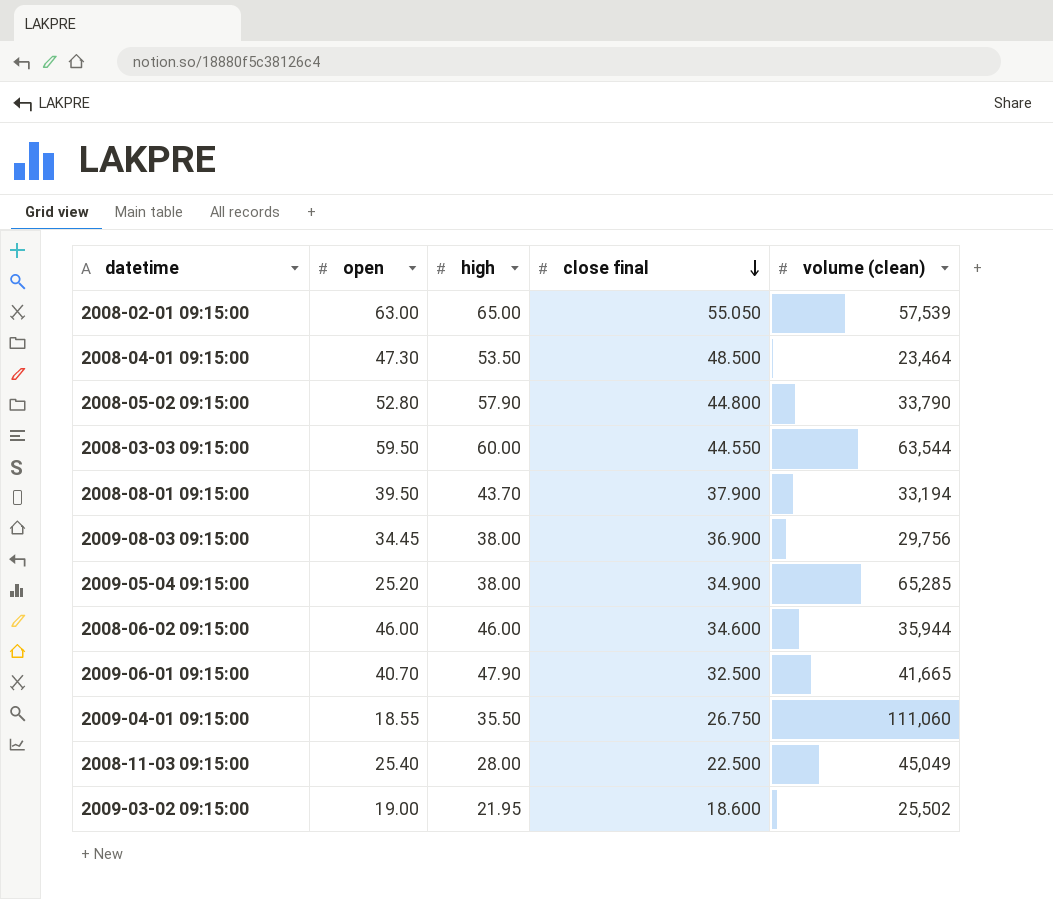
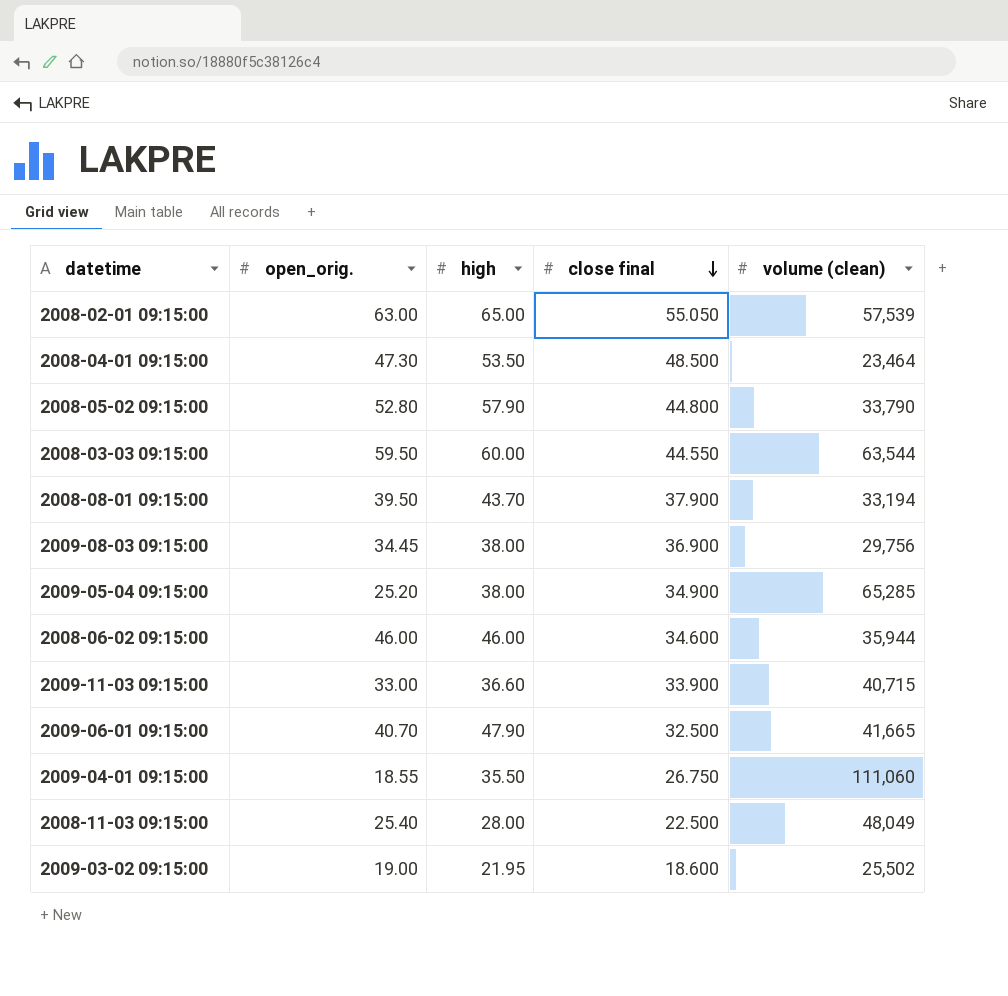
column name: open -> open_orig.
row 2009-11-03 09:15:00: none -> 33.00 | 36.60 | 33.900 | 40,715
2008-11-03 09:15:00 | volume (clean): 45,049 -> 48,049

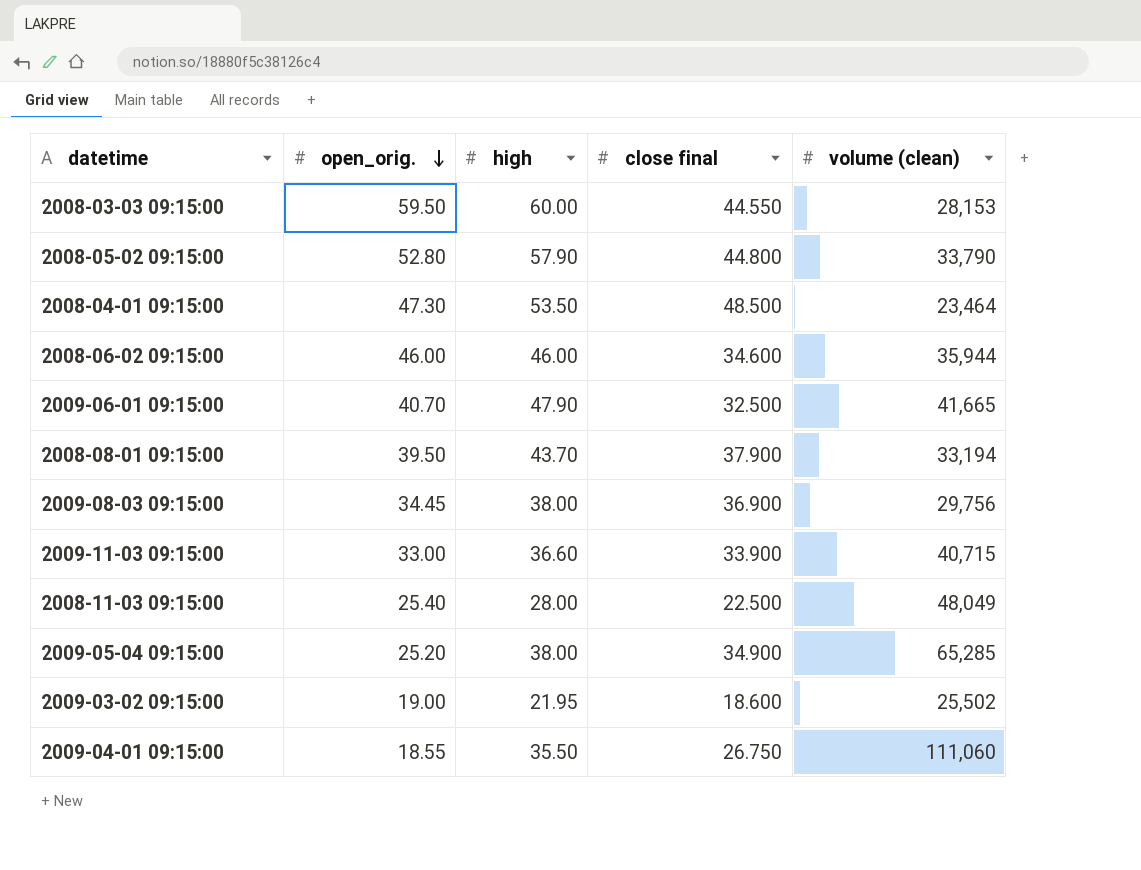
row order: close final descending -> open_orig. descending
row 2008-02-01 09:15:00: 63.00 | 65.00 | 55.050 | 57,539 -> none
2008-03-03 09:15:00 | volume (clean): 63,544 -> 28,153

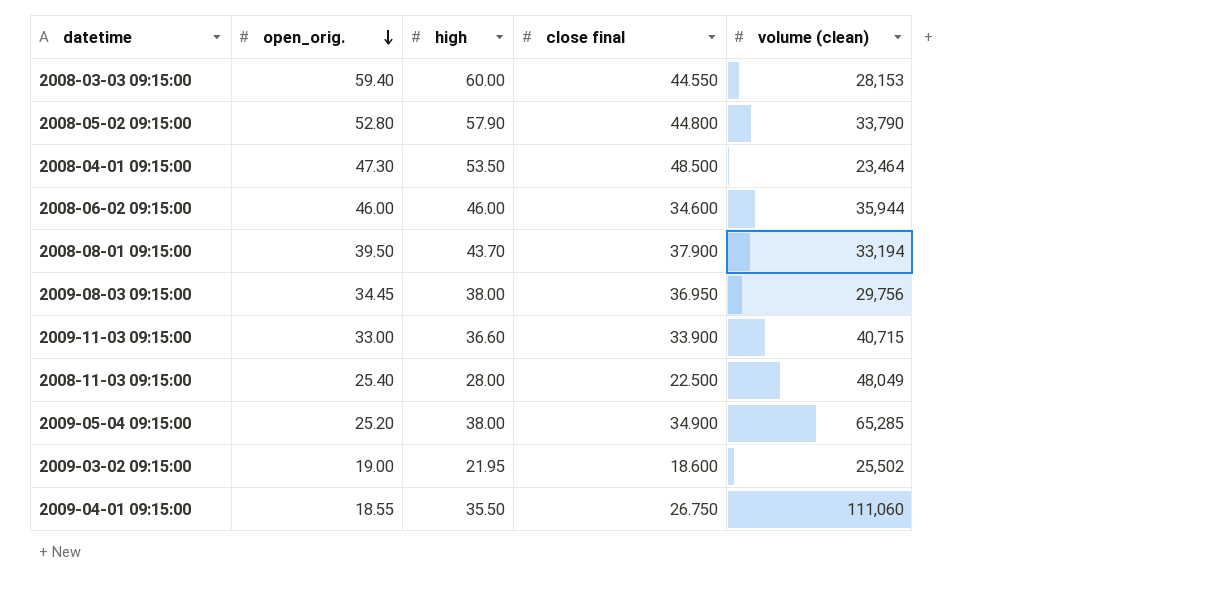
row 2009-06-01 09:15:00: 40.70 | 47.90 | 32.500 | 41,665 -> none
2008-03-03 09:15:00 | open_orig.: 59.50 -> 59.40
2009-08-03 09:15:00 | close final: 36.900 -> 36.950

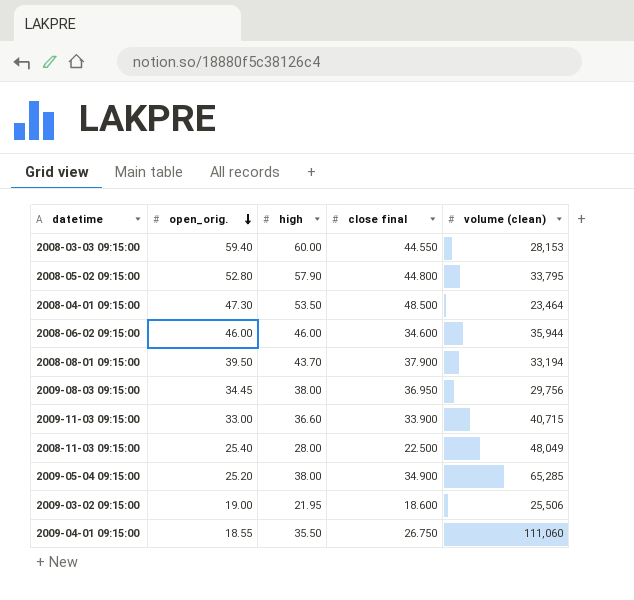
2008-05-02 09:15:00 | volume (clean): 33,790 -> 33,795
2009-03-02 09:15:00 | volume (clean): 25,502 -> 25,506

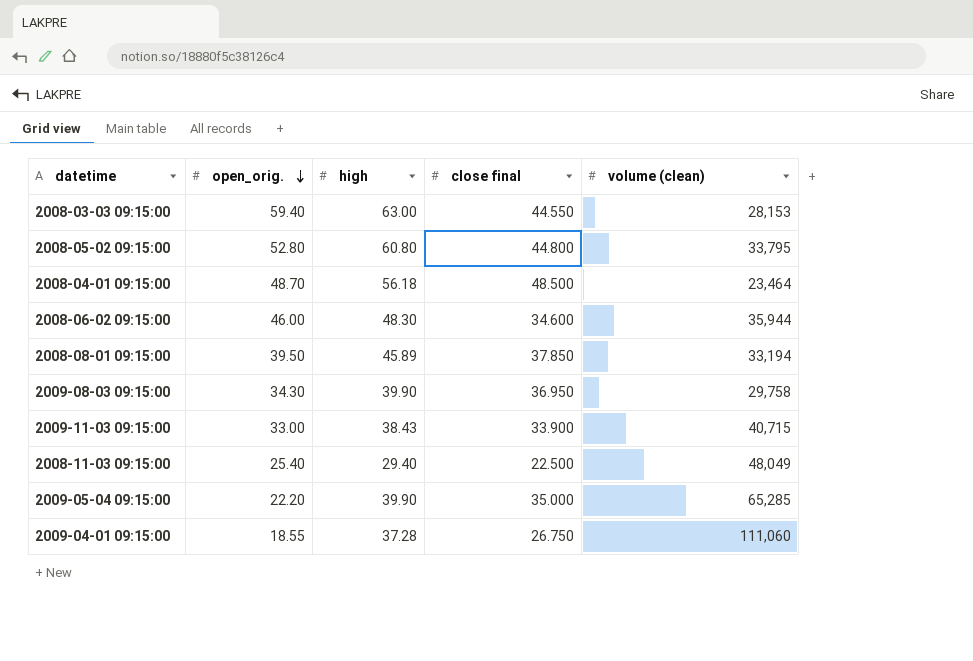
row 2009-03-02 09:15:00: 19.00 | 21.95 | 18.600 | 25,506 -> none
2008-03-03 09:15:00 | high: 60.00 -> 63.00
2008-05-02 09:15:00 | high: 57.90 -> 60.80
2008-04-01 09:15:00 | open_orig.: 47.30 -> 48.70
2008-04-01 09:15:00 | high: 53.50 -> 56.18
2008-06-02 09:15:00 | high: 46.00 -> 48.30
2008-08-01 09:15:00 | high: 43.70 -> 45.89
2008-08-01 09:15:00 | close final: 37.900 -> 37.850
2009-08-03 09:15:00 | open_orig.: 34.45 -> 34.30
2009-08-03 09:15:00 | high: 38.00 -> 39.90
2009-08-03 09:15:00 | volume (clean): 29,756 -> 29,758
2009-11-03 09:15:00 | high: 36.60 -> 38.43
2008-11-03 09:15:00 | high: 28.00 -> 29.40
2009-05-04 09:15:00 | open_orig.: 25.20 -> 22.20
2009-05-04 09:15:00 | high: 38.00 -> 39.90
2009-05-04 09:15:00 | close final: 34.900 -> 35.000
2009-04-01 09:15:00 | high: 35.50 -> 37.28

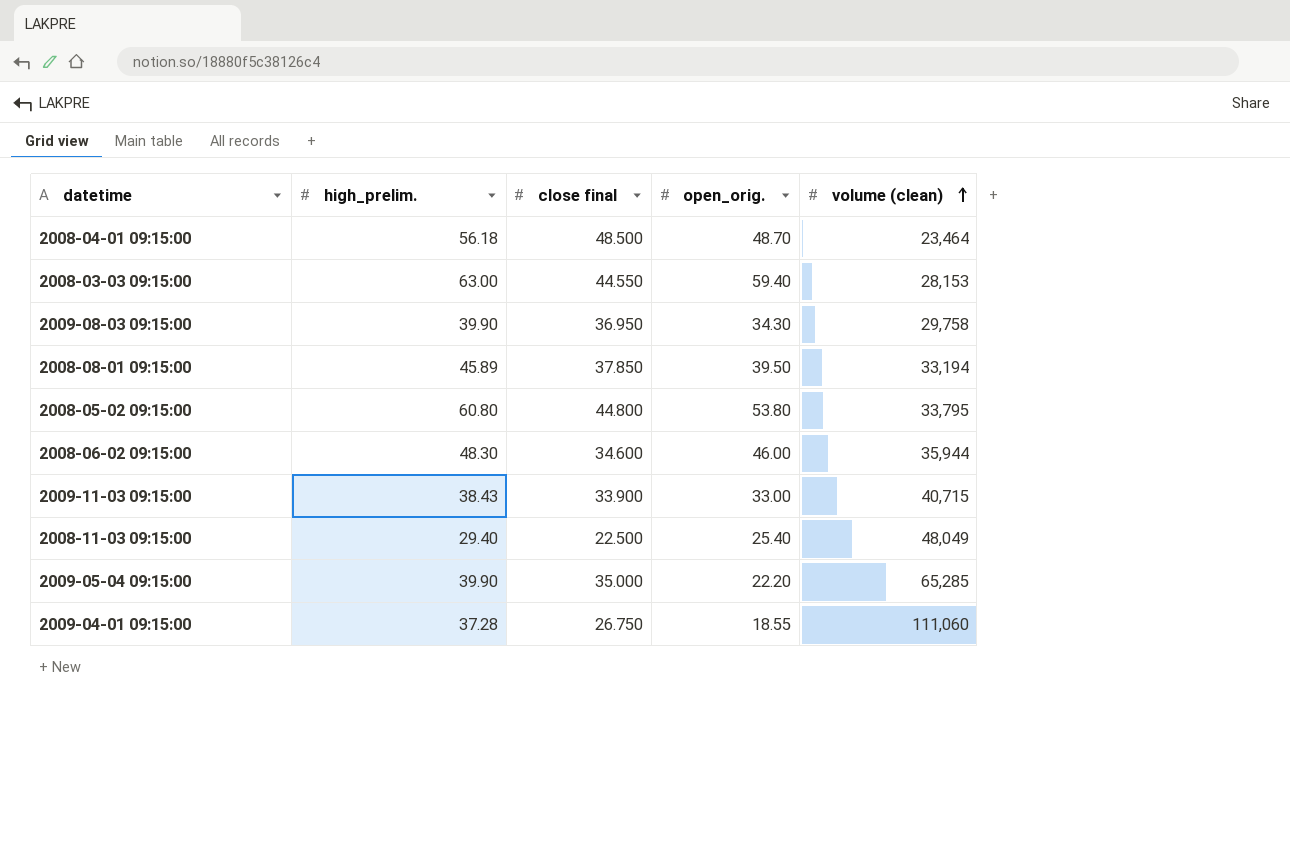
row order: open_orig. descending -> volume (clean) ascending
column name: high -> high_prelim.
column open_orig. | position: 2 -> 4
2008-05-02 09:15:00 | open_orig.: 52.80 -> 53.80

